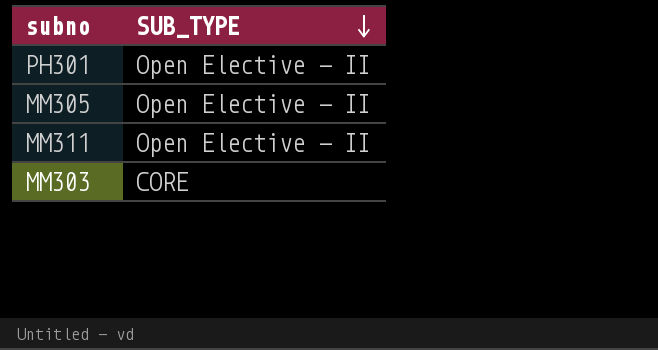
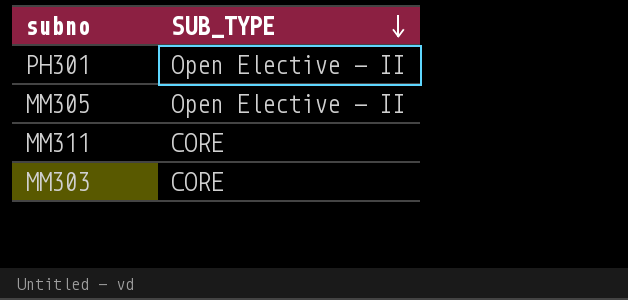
MM311 | SUB_TYPE: Open Elective - II -> CORE

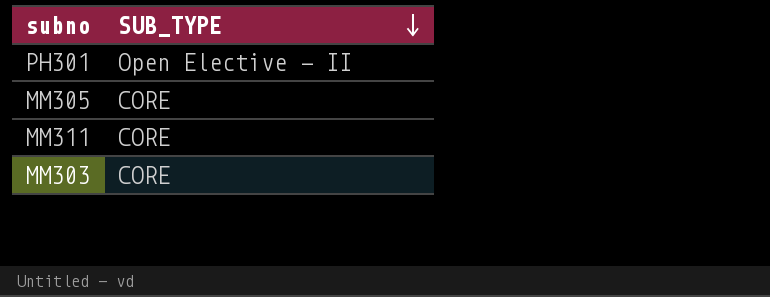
MM305 | SUB_TYPE: Open Elective - II -> CORE

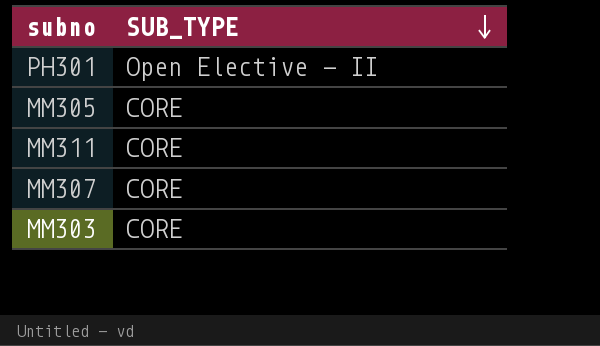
row MM307: none -> CORE

